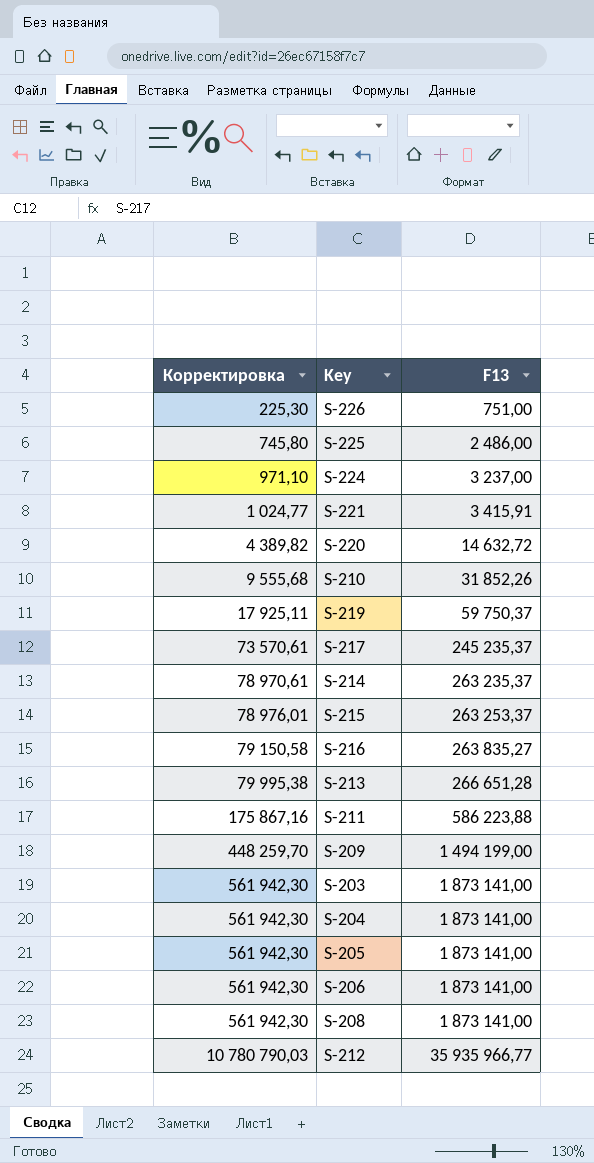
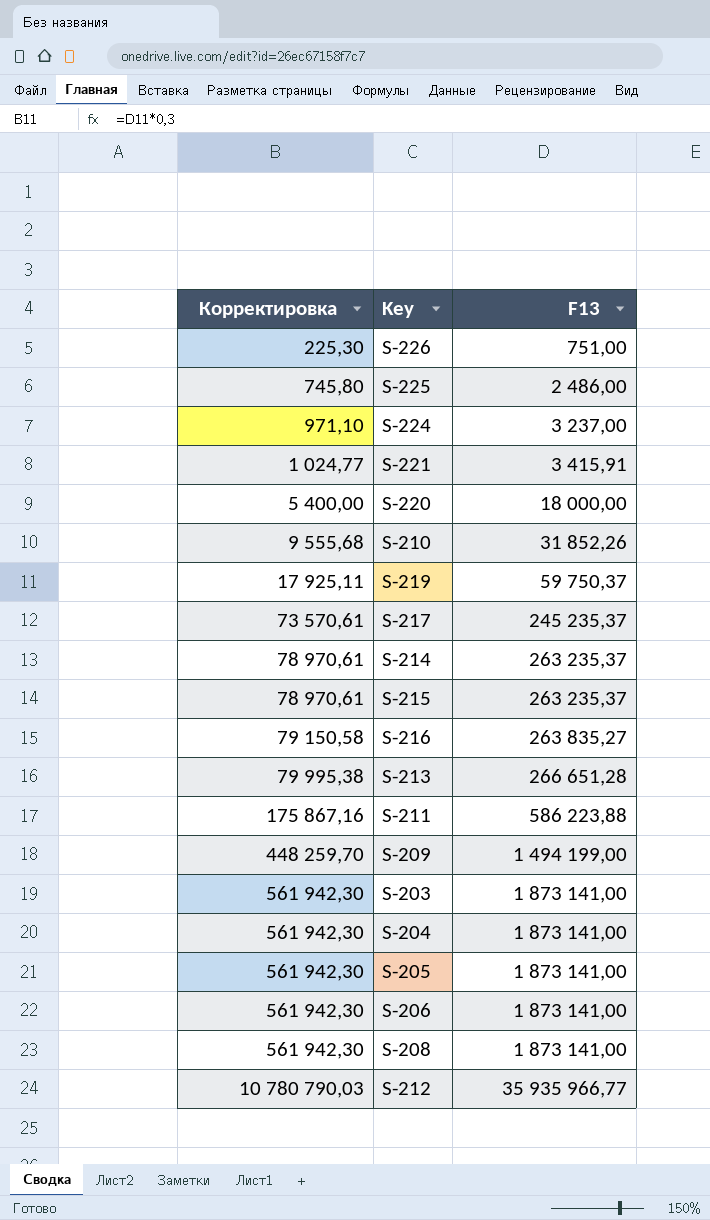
S-220 | Корректировка: 4 389,82 -> 5 400,00
S-220 | F13: 14 632,72 -> 18 000,00
S-215 | Корректировка: 78 976,01 -> 78 970,61
S-215 | F13: 263 253,37 -> 263 235,37

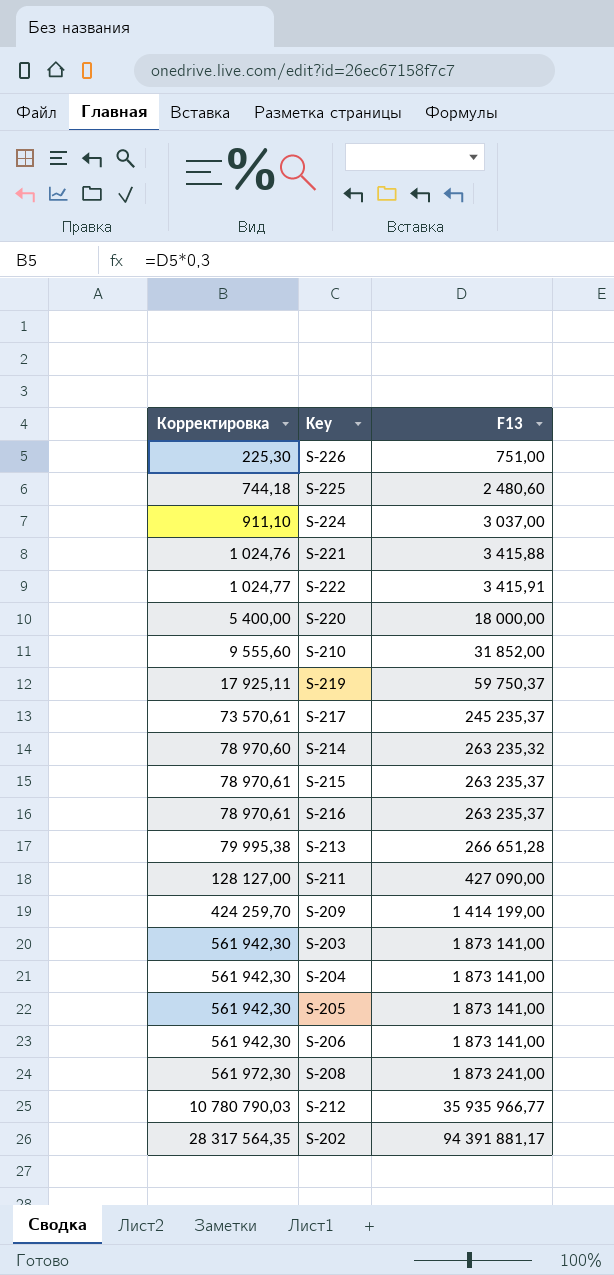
S-225 | Корректировка: 745,80 -> 744,18
S-225 | F13: 2 486,00 -> 2 480,60
S-224 | Корректировка: 971,10 -> 911,10
S-224 | F13: 3 237,00 -> 3 037,00
S-221 | Корректировка: 1 024,77 -> 1 024,76
S-221 | F13: 3 415,91 -> 3 415,88
row S-222: none -> 1 024,77 | 3 415,91
S-210 | Корректировка: 9 555,68 -> 9 555,60
S-210 | F13: 31 852,26 -> 31 852,00
S-214 | Корректировка: 78 970,61 -> 78 970,60
S-214 | F13: 263 235,37 -> 263 235,32
S-216 | Корректировка: 79 150,58 -> 78 970,61
S-216 | F13: 263 835,27 -> 263 235,37
S-211 | Корректировка: 175 867,16 -> 128 127,00
S-211 | F13: 586 223,88 -> 427 090,00
S-209 | Корректировка: 448 259,70 -> 424 259,70
S-209 | F13: 1 494 199,00 -> 1 414 199,00
S-208 | Корректировка: 561 942,30 -> 561 972,30
S-208 | F13: 1 873 141,00 -> 1 873 241,00
row S-202: none -> 28 317 564,35 | 94 391 881,17

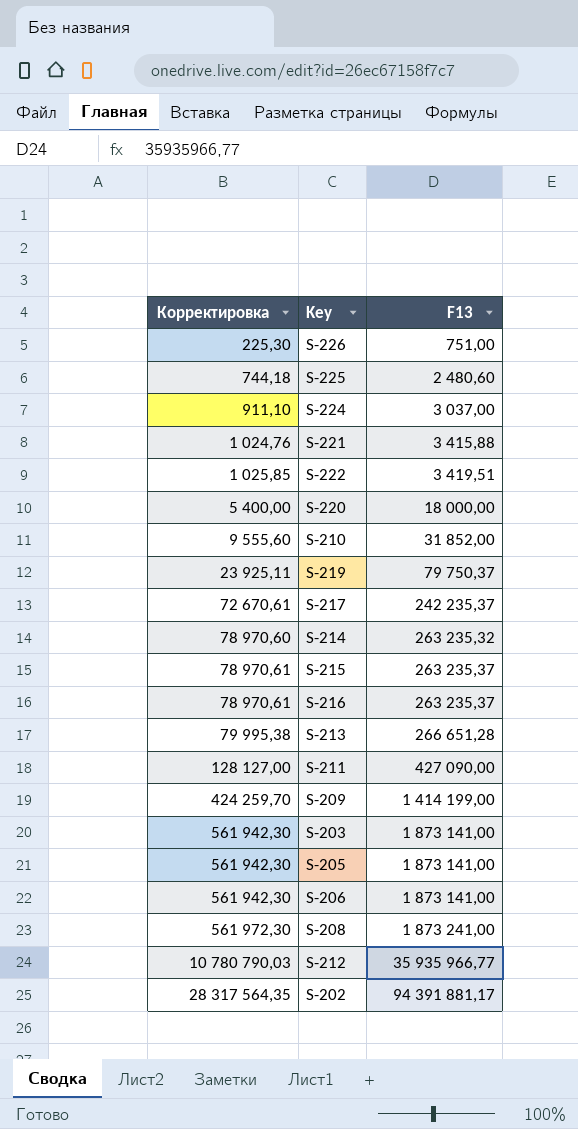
row S-204: 561 942,30 | 1 873 141,00 -> none
S-222 | Корректировка: 1 024,77 -> 1 025,85
S-222 | F13: 3 415,91 -> 3 419,51
S-219 | Корректировка: 17 925,11 -> 23 925,11
S-219 | F13: 59 750,37 -> 79 750,37
S-217 | Корректировка: 73 570,61 -> 72 670,61
S-217 | F13: 245 235,37 -> 242 235,37

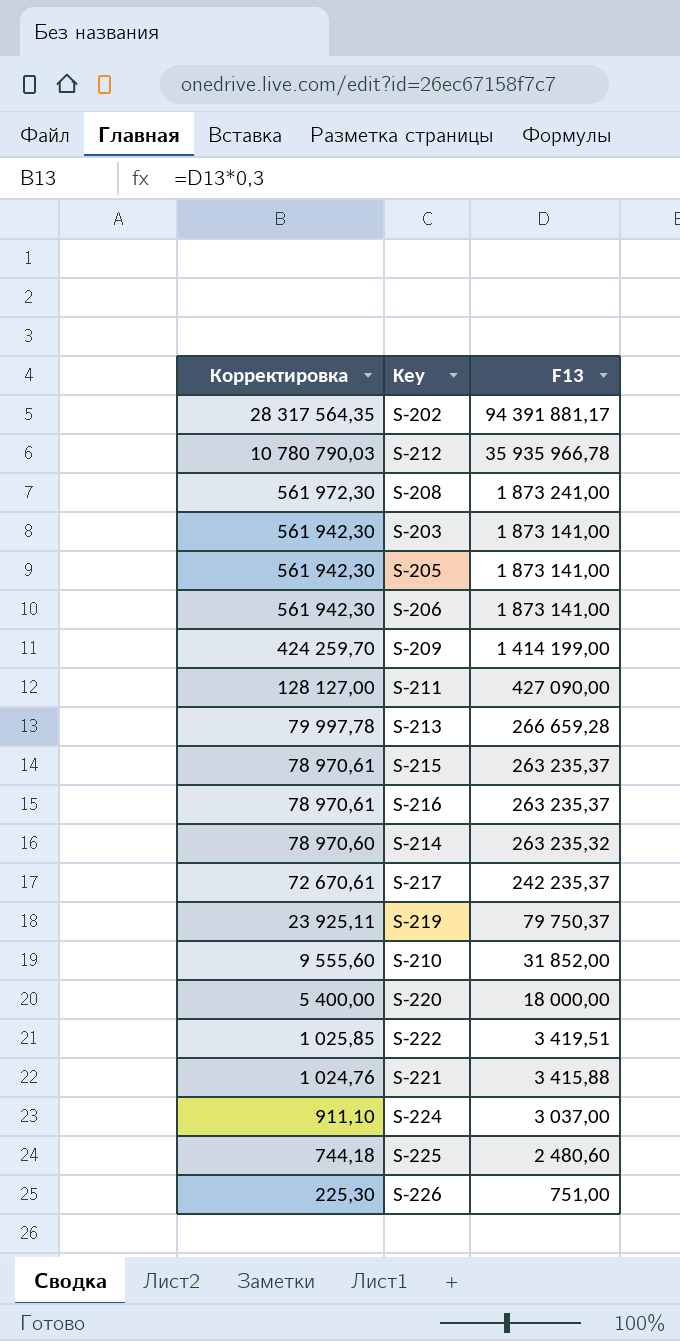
row order: Корректировка ascending -> Корректировка descending
S-212 | F13: 35 935 966,77 -> 35 935 966,78
S-213 | Корректировка: 79 995,38 -> 79 997,78
S-213 | F13: 266 651,28 -> 266 659,28

